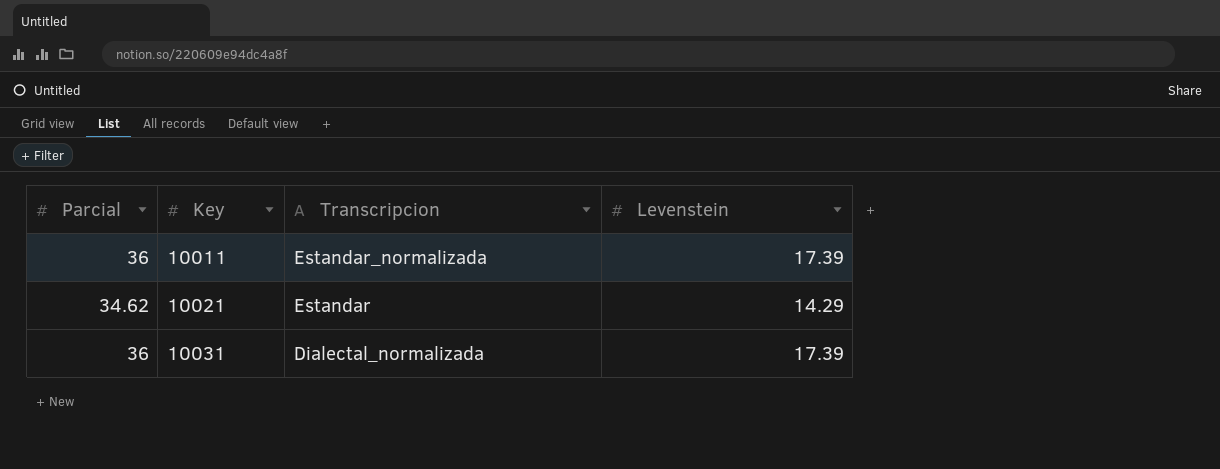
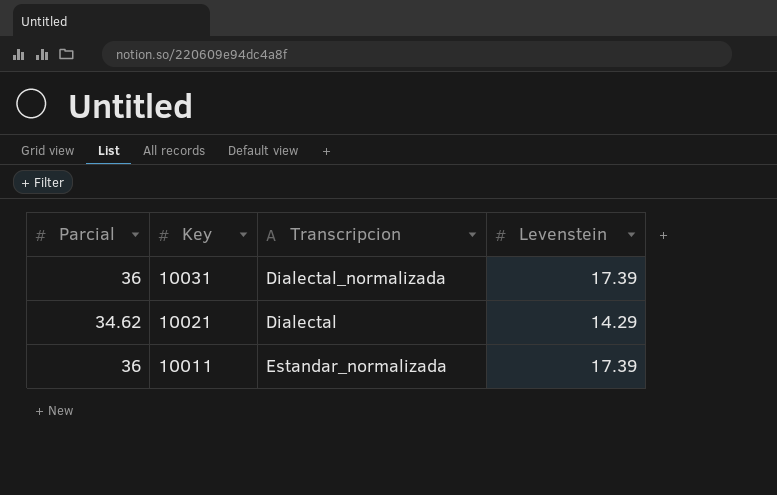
row order: Key ascending -> Key descending
10021 | Transcripcion: Estandar -> Dialectal

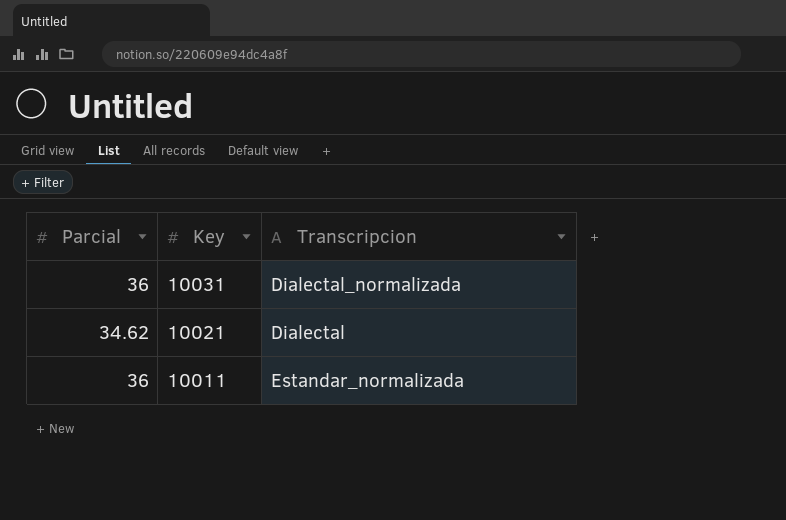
column Levenstein | position: 4 -> none

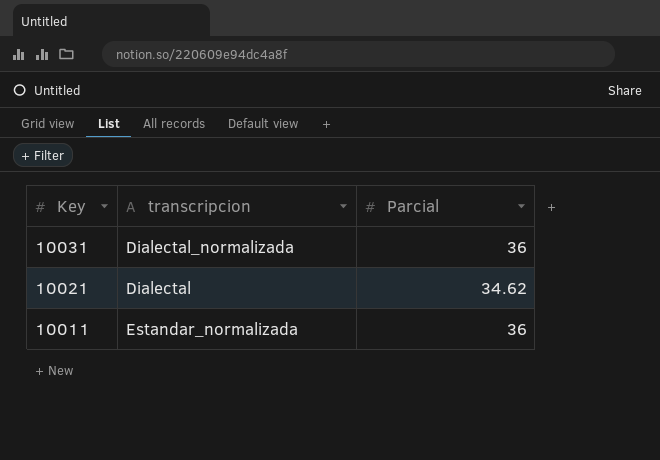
column name: Transcripcion -> transcripcion
column Parcial | position: 1 -> 3

